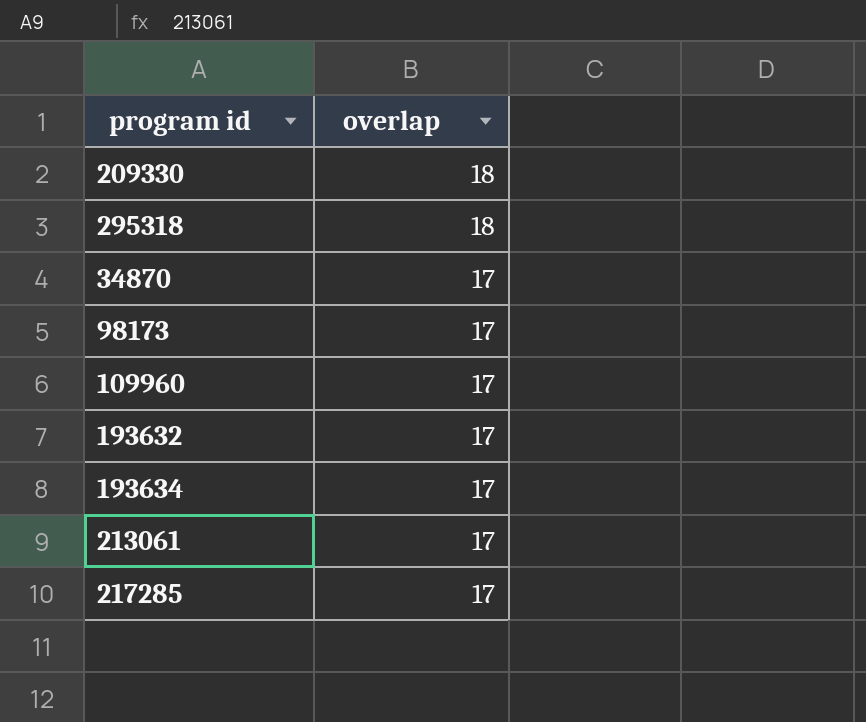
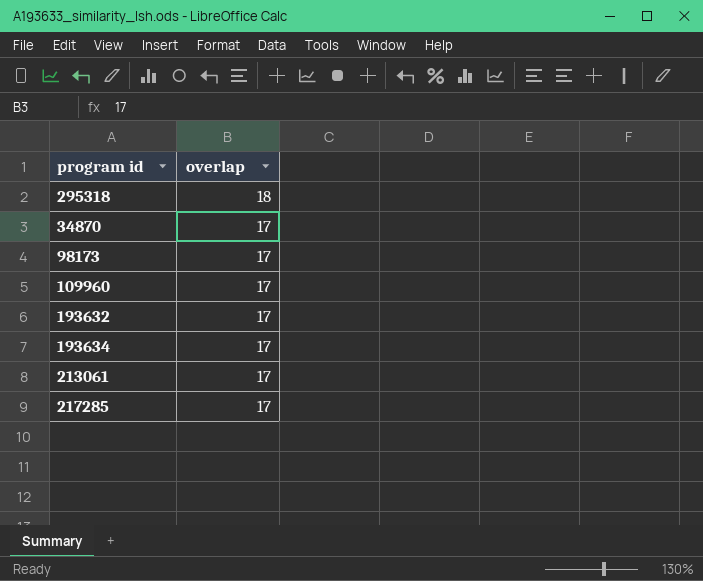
row 209330: 18 -> none

